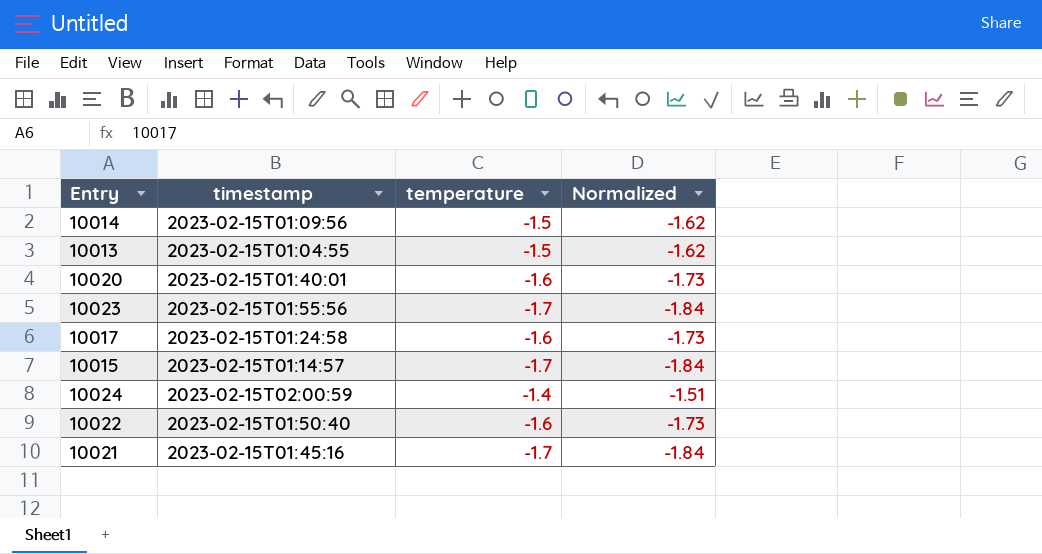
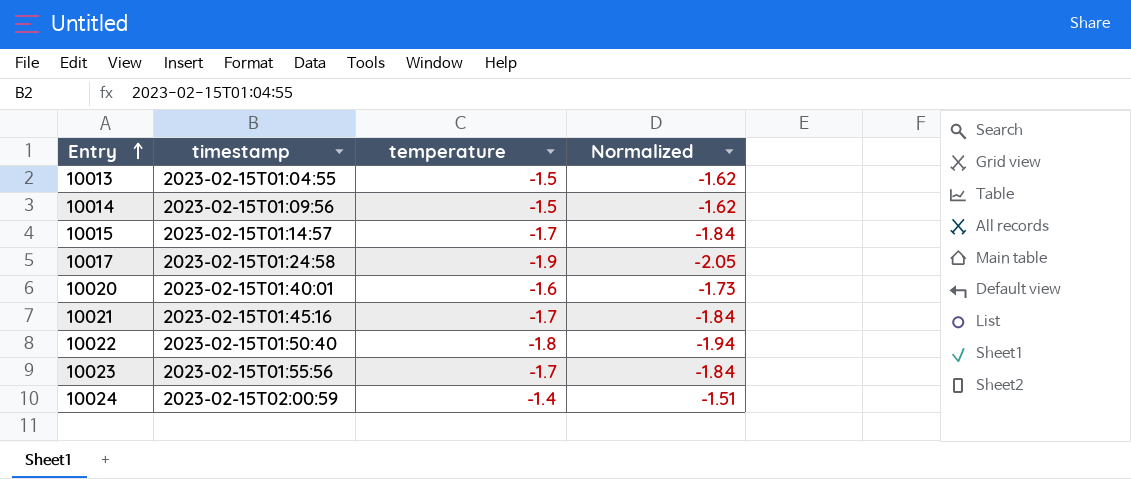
row order: none -> Entry ascending
10017 | temperature: -1.6 -> -1.9
10017 | Normalized: -1.73 -> -2.05
10022 | temperature: -1.6 -> -1.8
10022 | Normalized: -1.73 -> -1.94

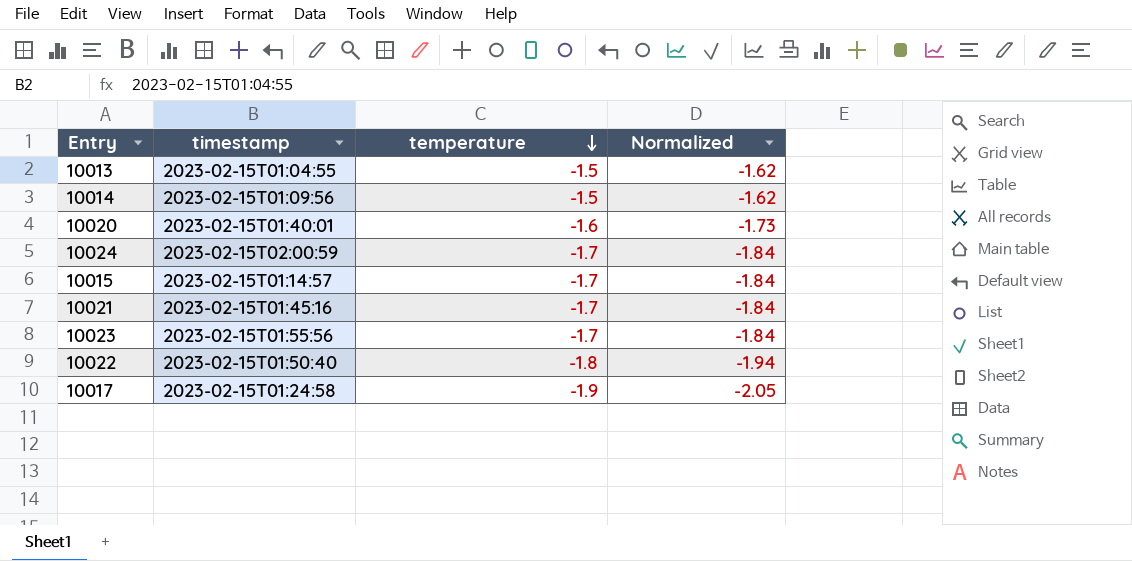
row order: Entry ascending -> temperature descending
10024 | temperature: -1.4 -> -1.7
10024 | Normalized: -1.51 -> -1.84

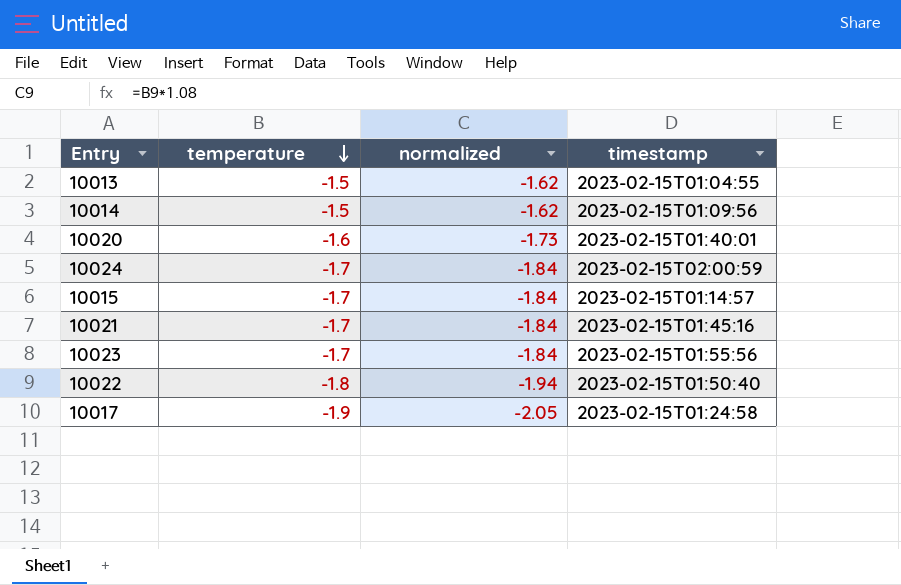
column name: Normalized -> normalized
column timestamp | position: 2 -> 4

